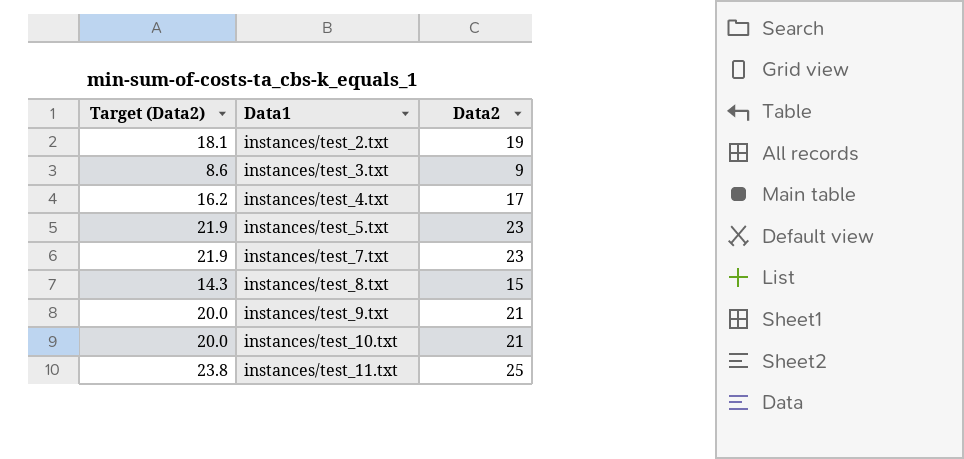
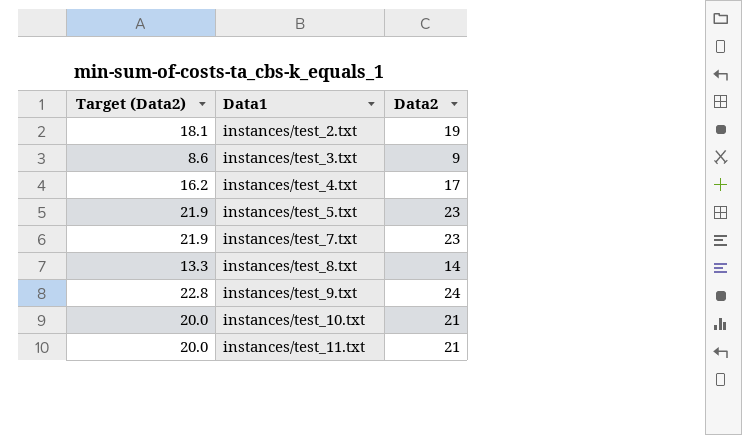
instances/test_8.txt | Target (Data2): 14.3 -> 13.3
instances/test_8.txt | Data2: 15 -> 14
instances/test_9.txt | Target (Data2): 20.0 -> 22.8
instances/test_9.txt | Data2: 21 -> 24
instances/test_11.txt | Target (Data2): 23.8 -> 20.0
instances/test_11.txt | Data2: 25 -> 21

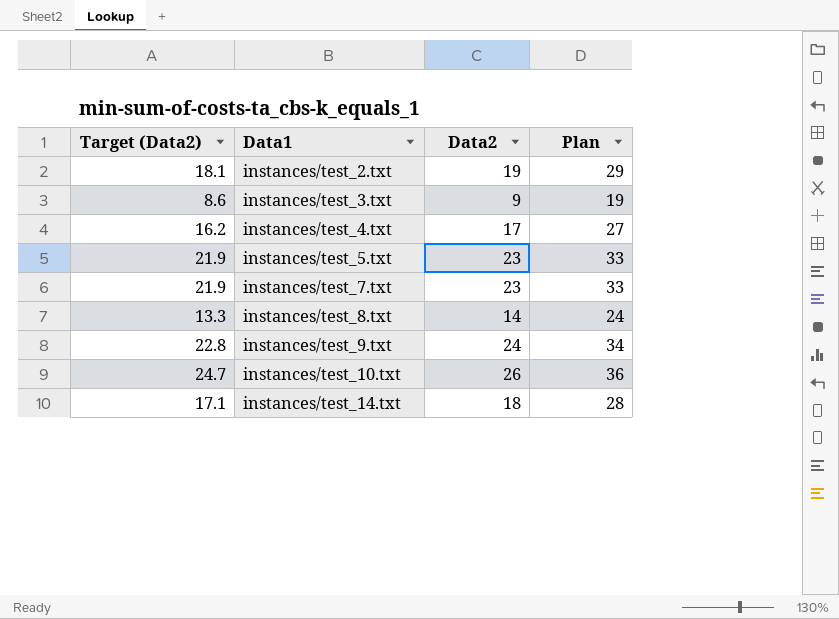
column Plan | formula: none -> [Data2] + 10
row instances/test_11.txt: 20.0 | 21 -> none
instances/test_10.txt | Target (Data2): 20.0 -> 24.7
instances/test_10.txt | Data2: 21 -> 26
row instances/test_14.txt: none -> 17.1 | 18 | 28

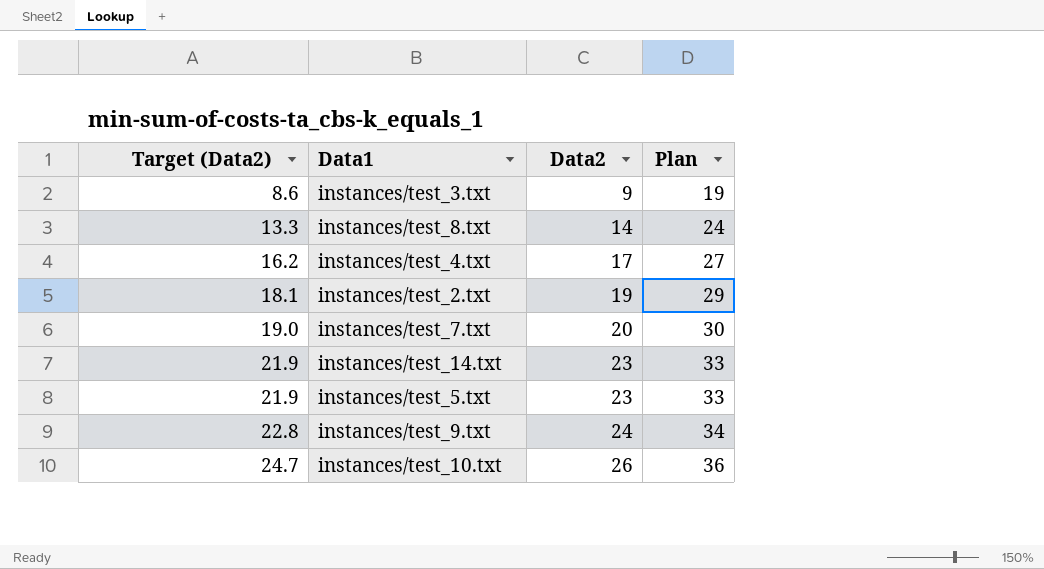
row order: Data1 ascending -> Target (Data2) ascending
instances/test_7.txt | Target (Data2): 21.9 -> 19.0
instances/test_7.txt | Data2: 23 -> 20
instances/test_7.txt | Plan: 33 -> 30
instances/test_14.txt | Target (Data2): 17.1 -> 21.9
instances/test_14.txt | Data2: 18 -> 23
instances/test_14.txt | Plan: 28 -> 33

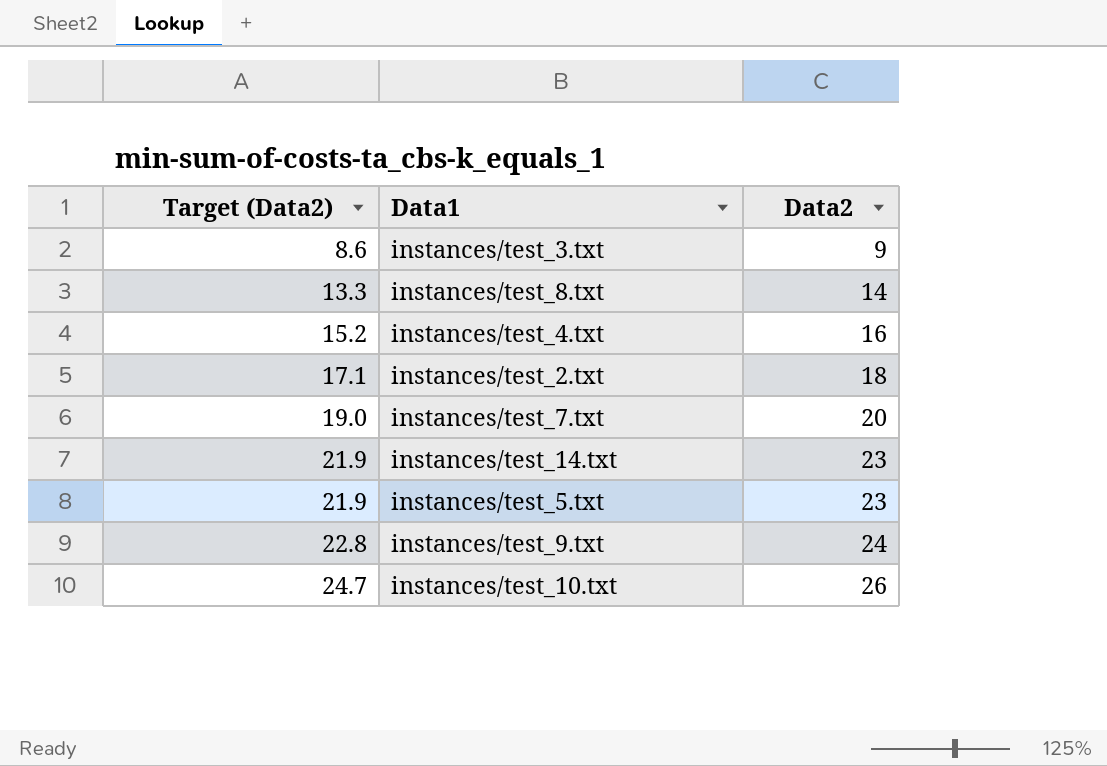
column Plan | formula: [Data2] + 10 -> none
instances/test_4.txt | Target (Data2): 16.2 -> 15.2
instances/test_4.txt | Data2: 17 -> 16
instances/test_2.txt | Target (Data2): 18.1 -> 17.1
instances/test_2.txt | Data2: 19 -> 18

